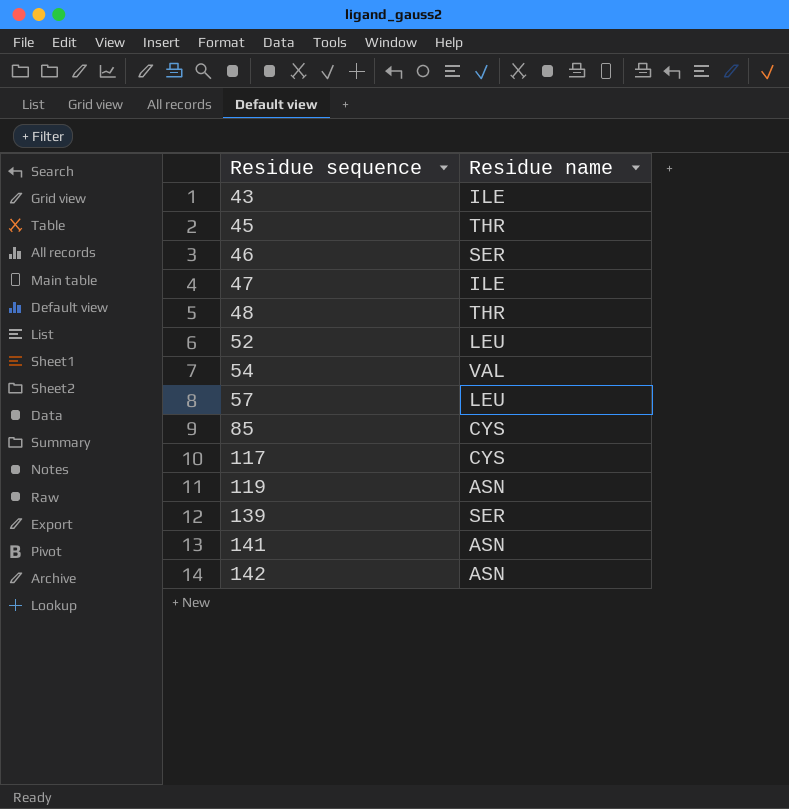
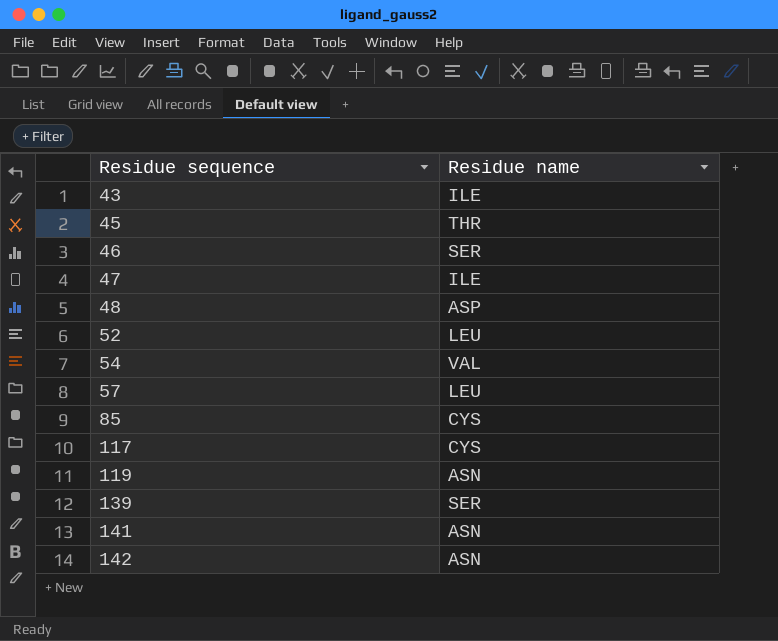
48 | Residue name: THR -> ASP

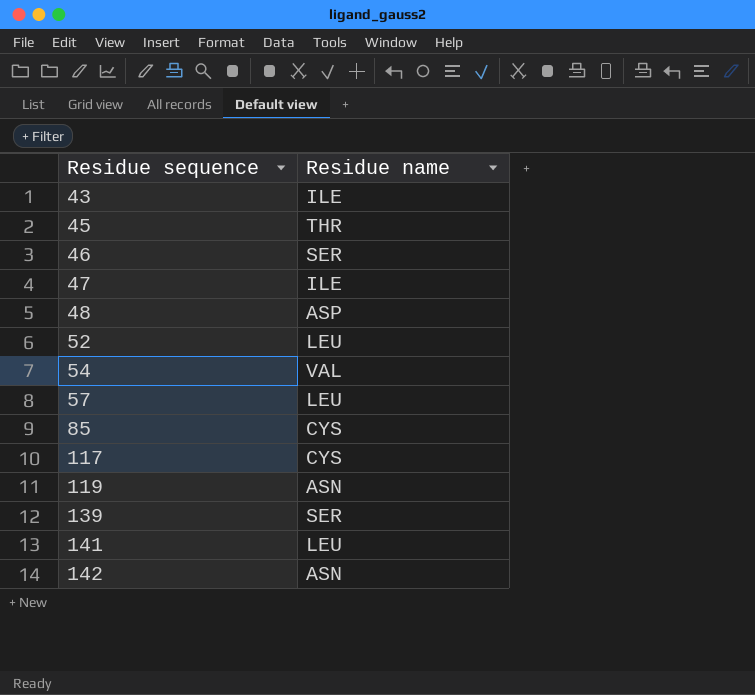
141 | Residue name: ASN -> LEU

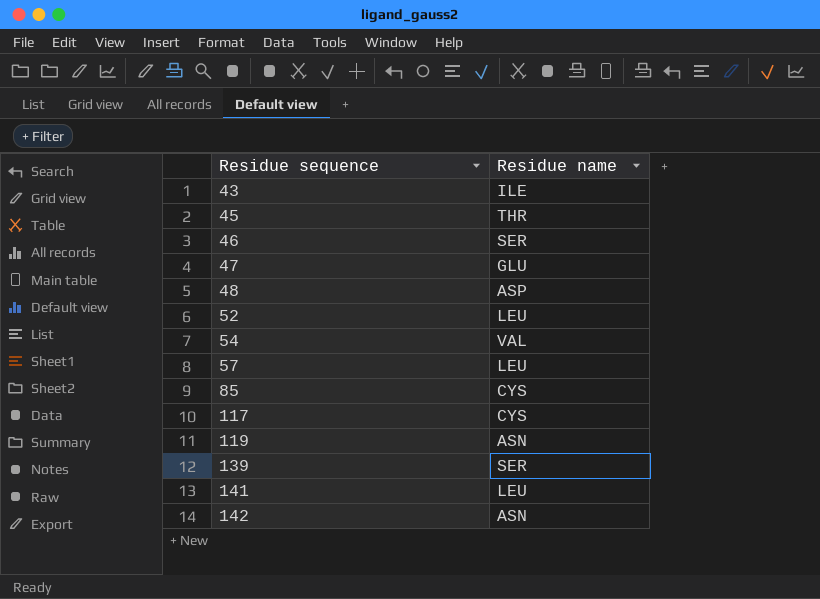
47 | Residue name: ILE -> GLU

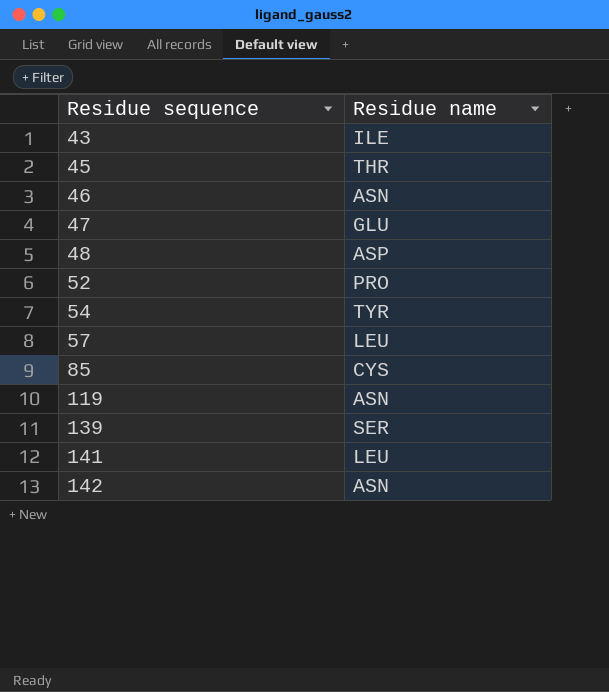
row 117: CYS -> none
46 | Residue name: SER -> ASN
52 | Residue name: LEU -> PRO
54 | Residue name: VAL -> TYR

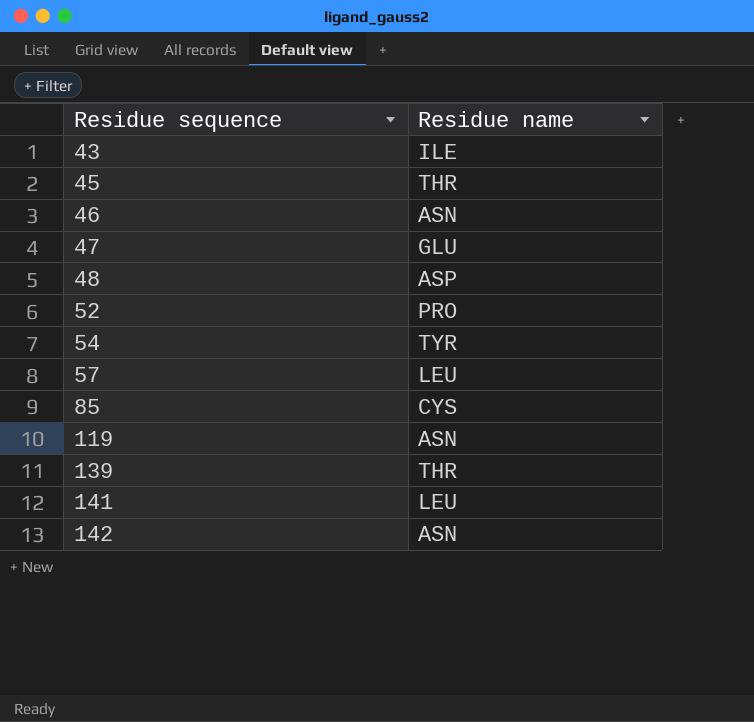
139 | Residue name: SER -> THR

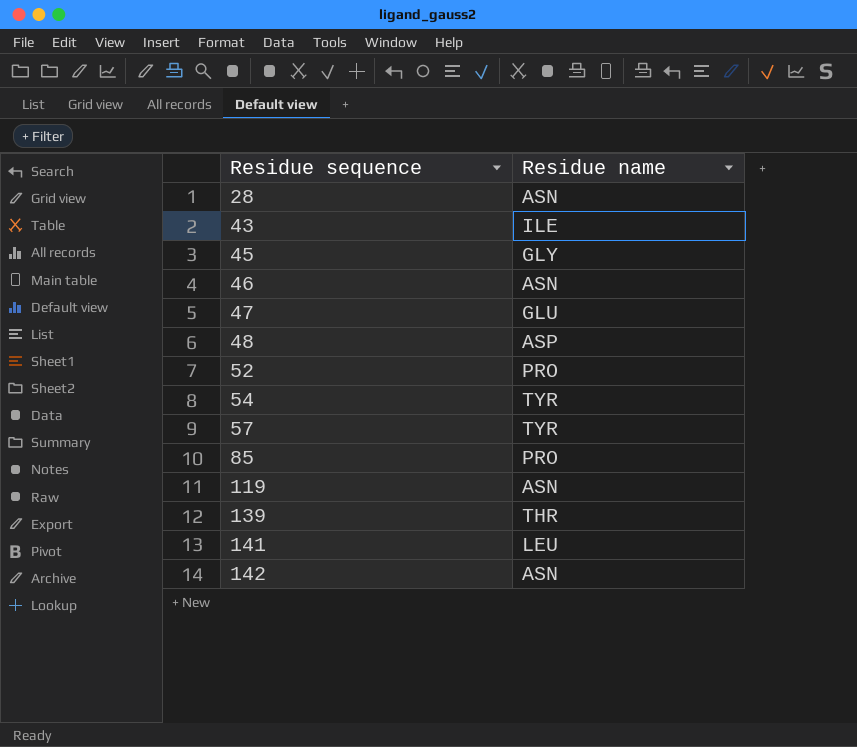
row 28: none -> ASN
45 | Residue name: THR -> GLY
57 | Residue name: LEU -> TYR
85 | Residue name: CYS -> PRO

